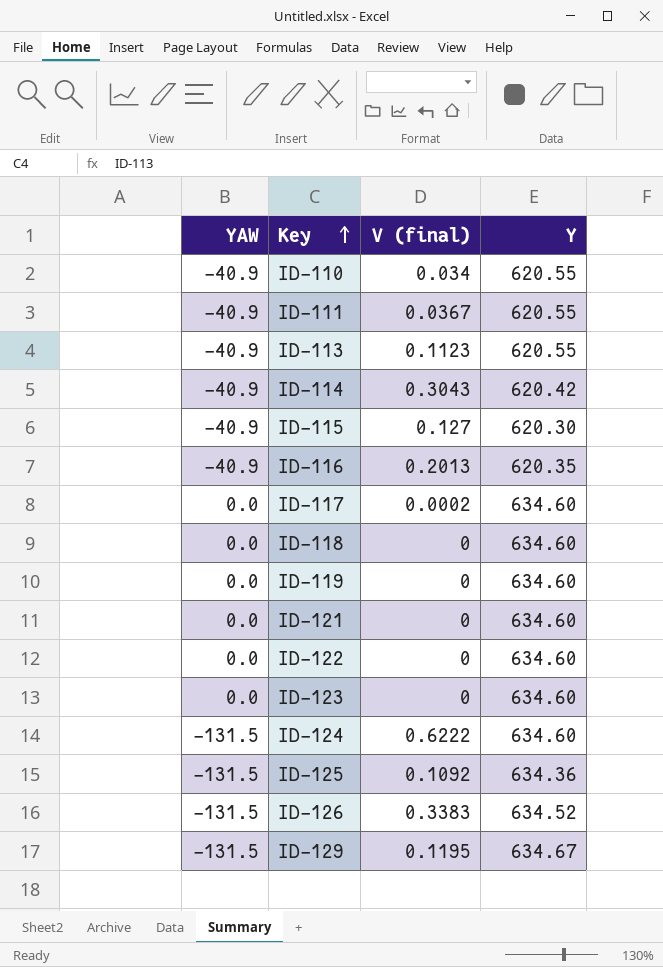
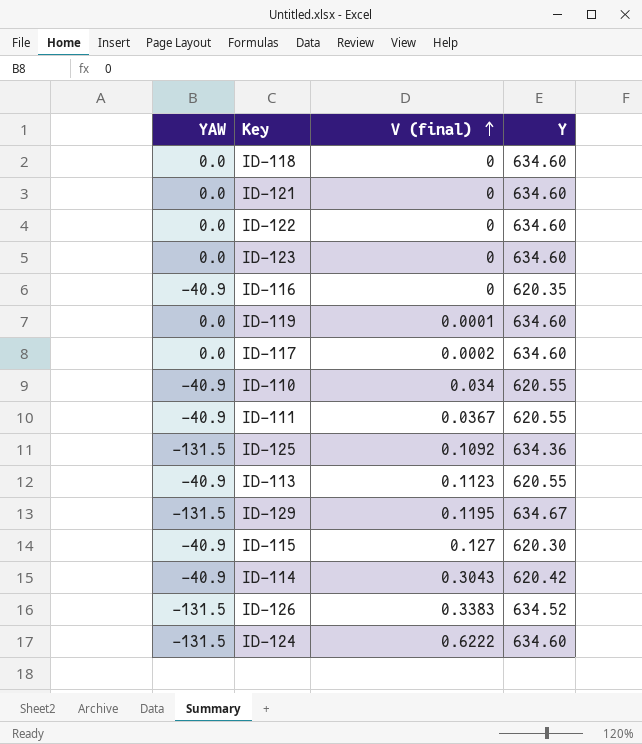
row order: Key ascending -> V (final) ascending
ID-116 | V (final): 0.2013 -> 0
ID-119 | V (final): 0 -> 0.0001

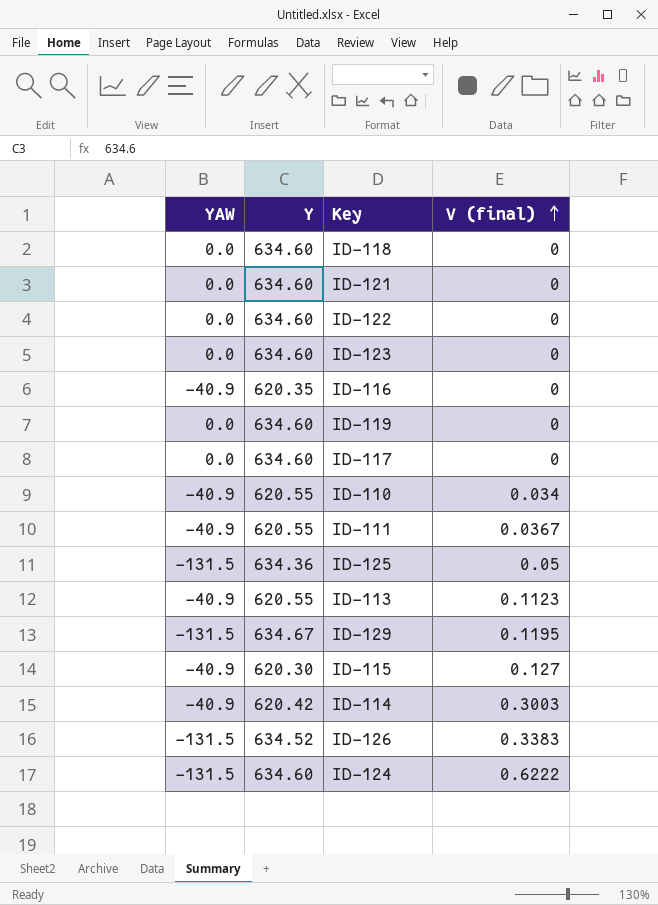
column Y | position: 4 -> 2
ID-119 | V (final): 0.0001 -> 0
ID-117 | V (final): 0.0002 -> 0
ID-125 | V (final): 0.1092 -> 0.05
ID-114 | V (final): 0.3043 -> 0.3003

